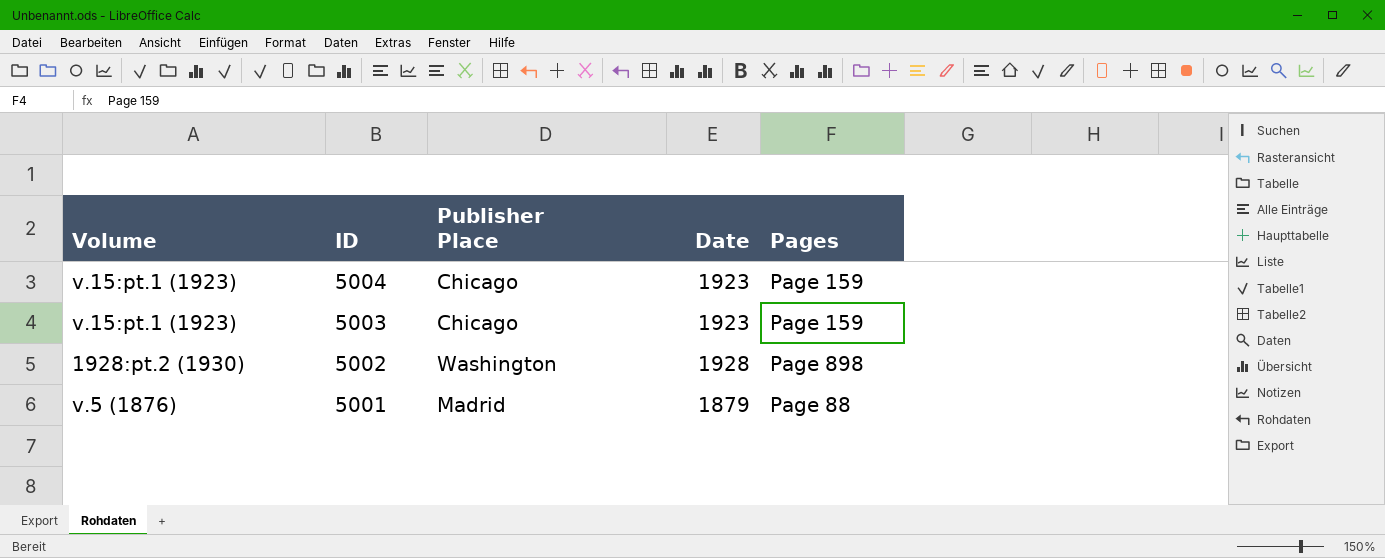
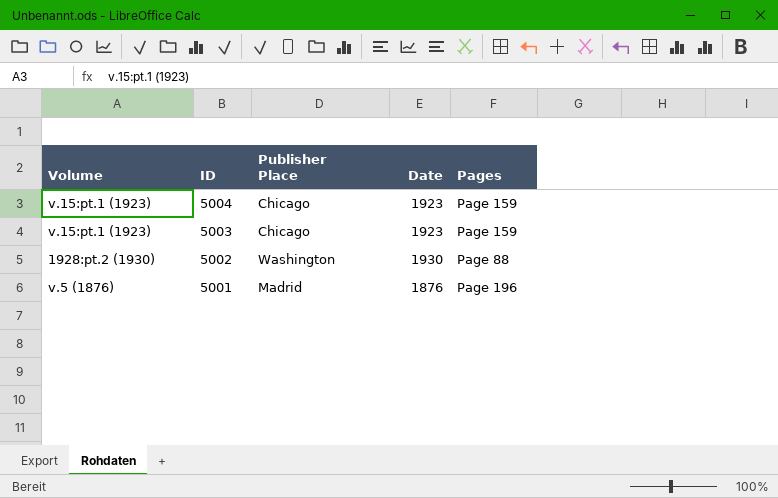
5002 | Date: 1928 -> 1930
5002 | Pages: Page 898 -> Page 88
5001 | Date: 1879 -> 1876
5001 | Pages: Page 88 -> Page 196

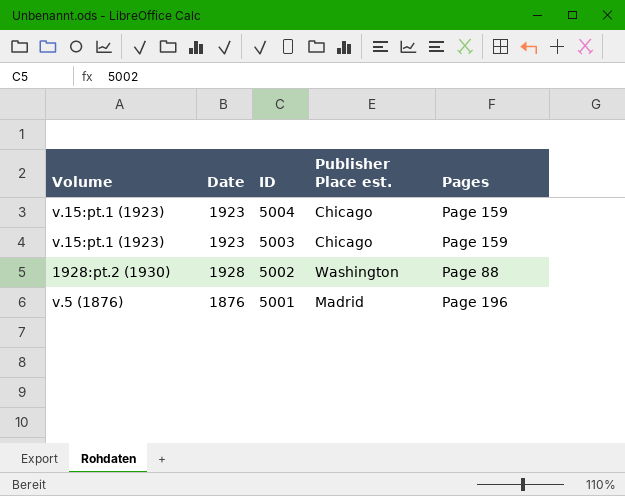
column Date | position: 4 -> 2
column name: Publisher Place -> Publisher Place est.
5002 | Date: 1930 -> 1928

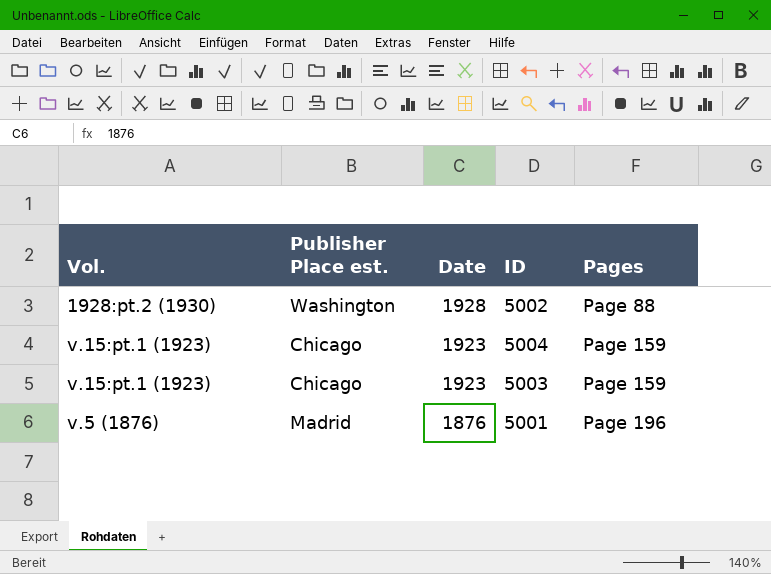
row order: ID descending -> Date descending
column name: Volume -> Vol.
column Publisher Place est. | position: 4 -> 2

